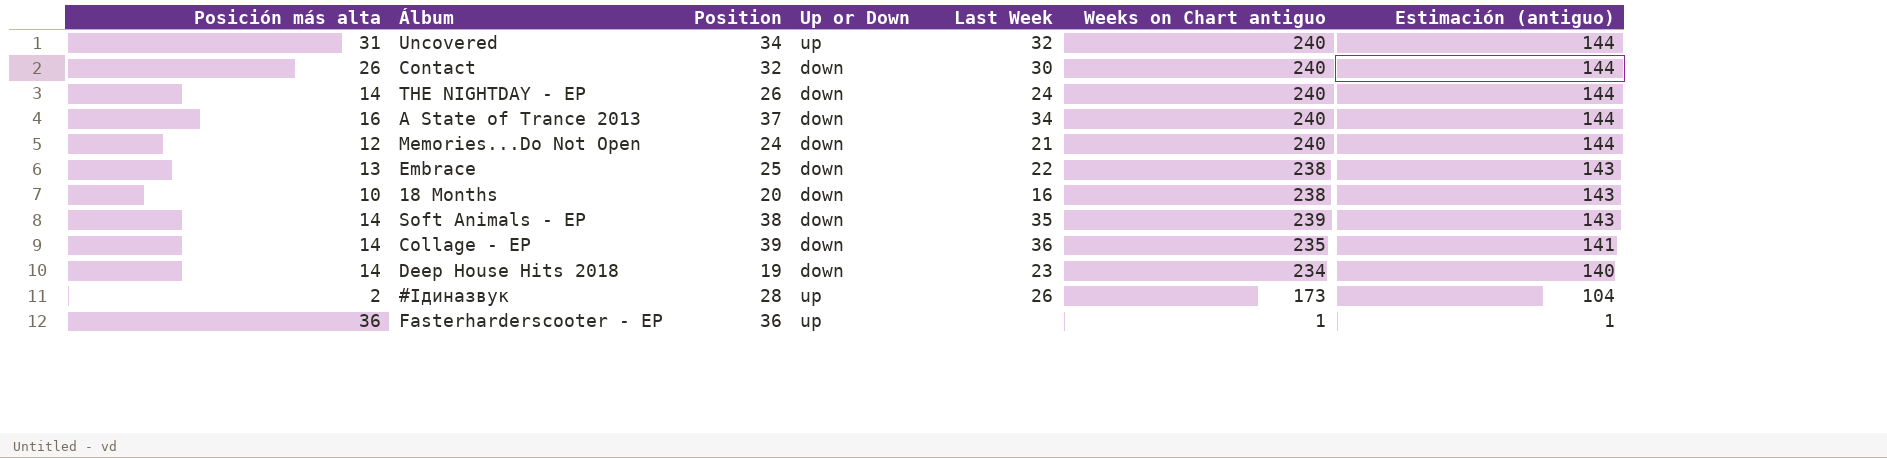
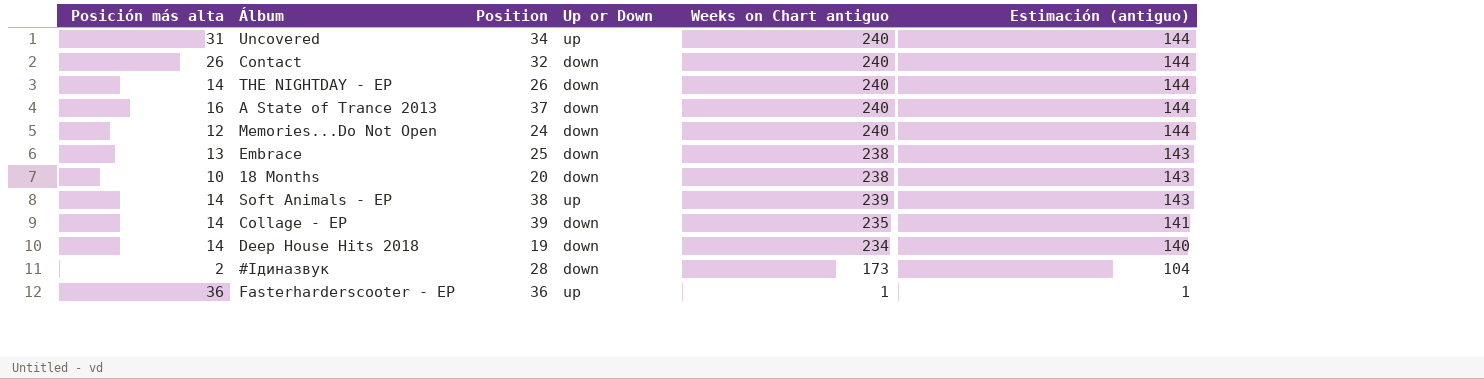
column Last Week | position: 5 -> none
Soft Animals - EP | Up or Down: down -> up
#Ідиназвук | Up or Down: up -> down

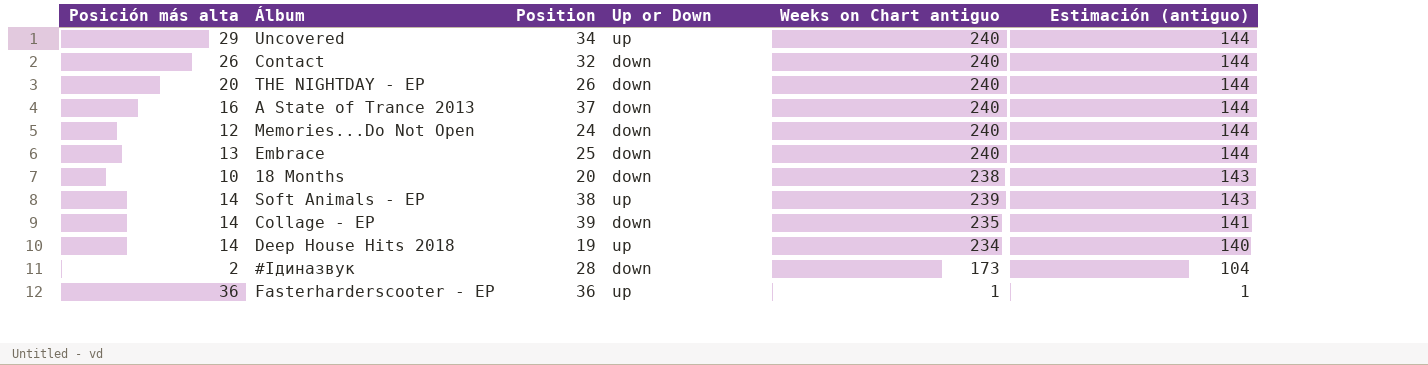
Uncovered | Posición más alta: 31 -> 29
THE NIGHTDAY - EP | Posición más alta: 14 -> 20
Embrace | Weeks on Chart antiguo: 238 -> 240
Embrace | Estimación (antiguo): 143 -> 144
Deep House Hits 2018 | Up or Down: down -> up

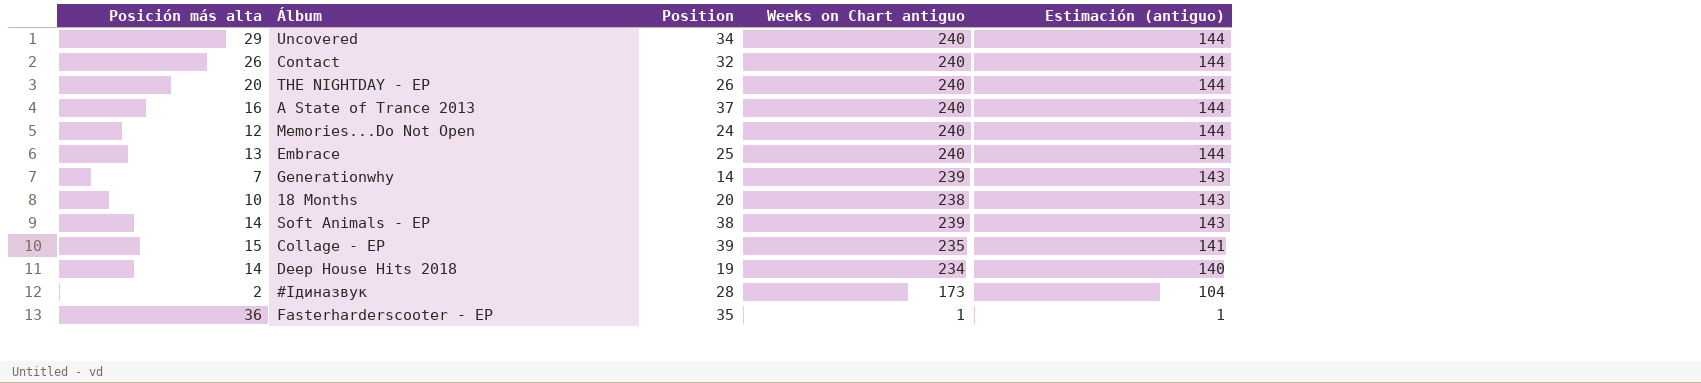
column Up or Down | position: 4 -> none
row Generationwhy: none -> 7 | 14 | 239 | 143
Collage - EP | Posición más alta: 14 -> 15
Fasterharderscooter - EP | Position: 36 -> 35

